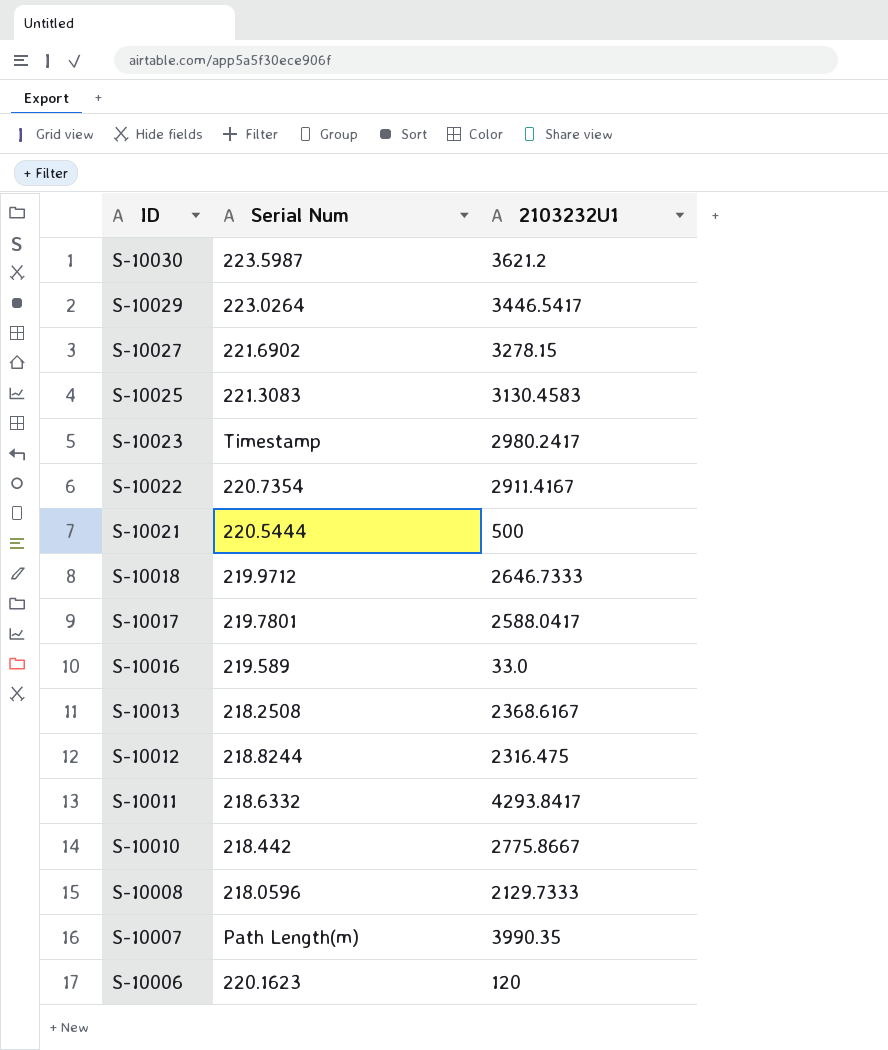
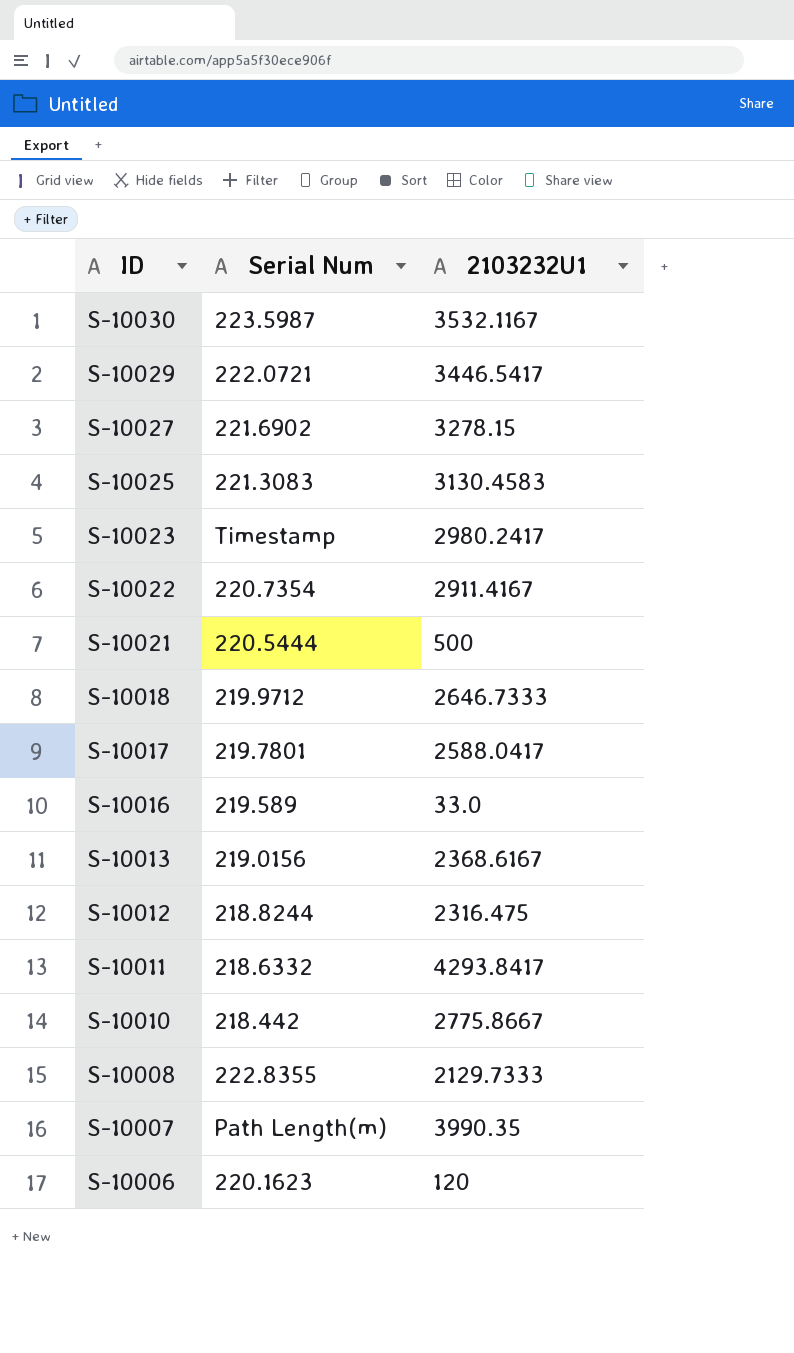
S-10030 | 2103232U1: 3621.2 -> 3532.1167
S-10029 | Serial Num: 223.0264 -> 222.0721
S-10013 | Serial Num: 218.2508 -> 219.0156
S-10008 | Serial Num: 218.0596 -> 222.8355

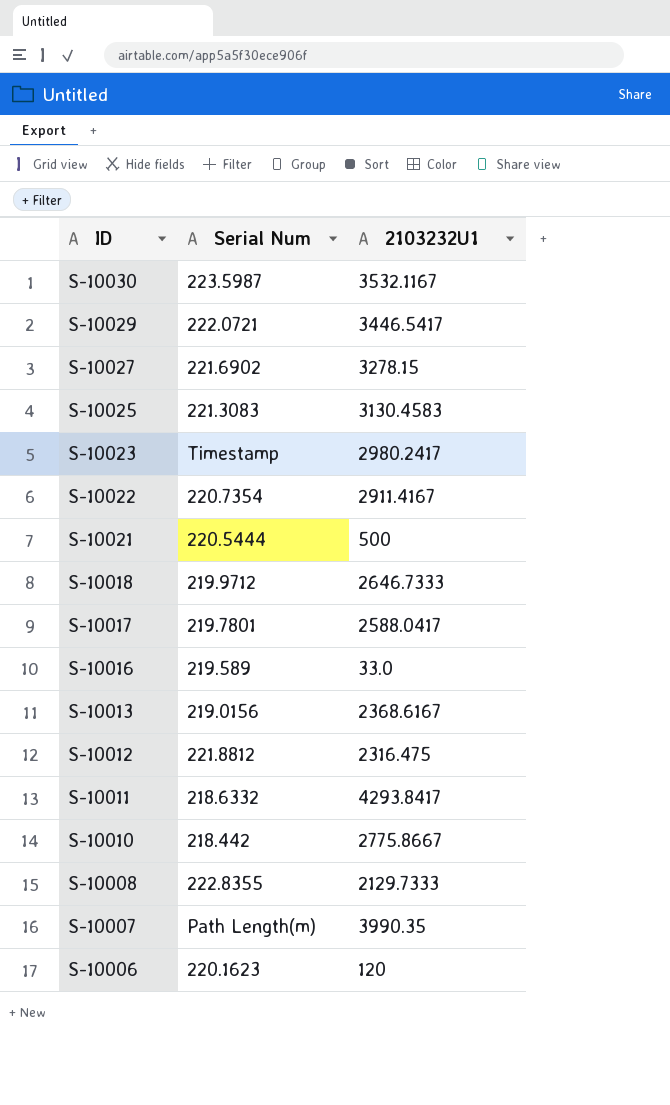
S-10012 | Serial Num: 218.8244 -> 221.8812

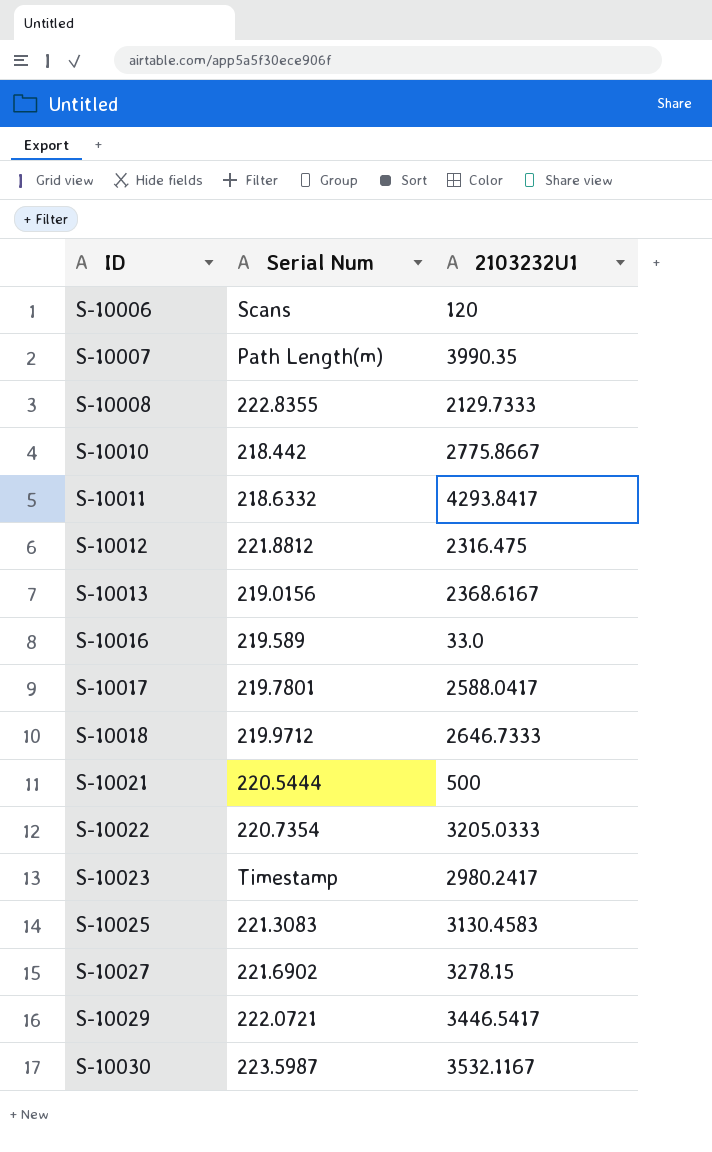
row order: ID descending -> ID ascending
S-10006 | Serial Num: 220.1623 -> Scans
S-10022 | 2103232U1: 2911.4167 -> 3205.0333

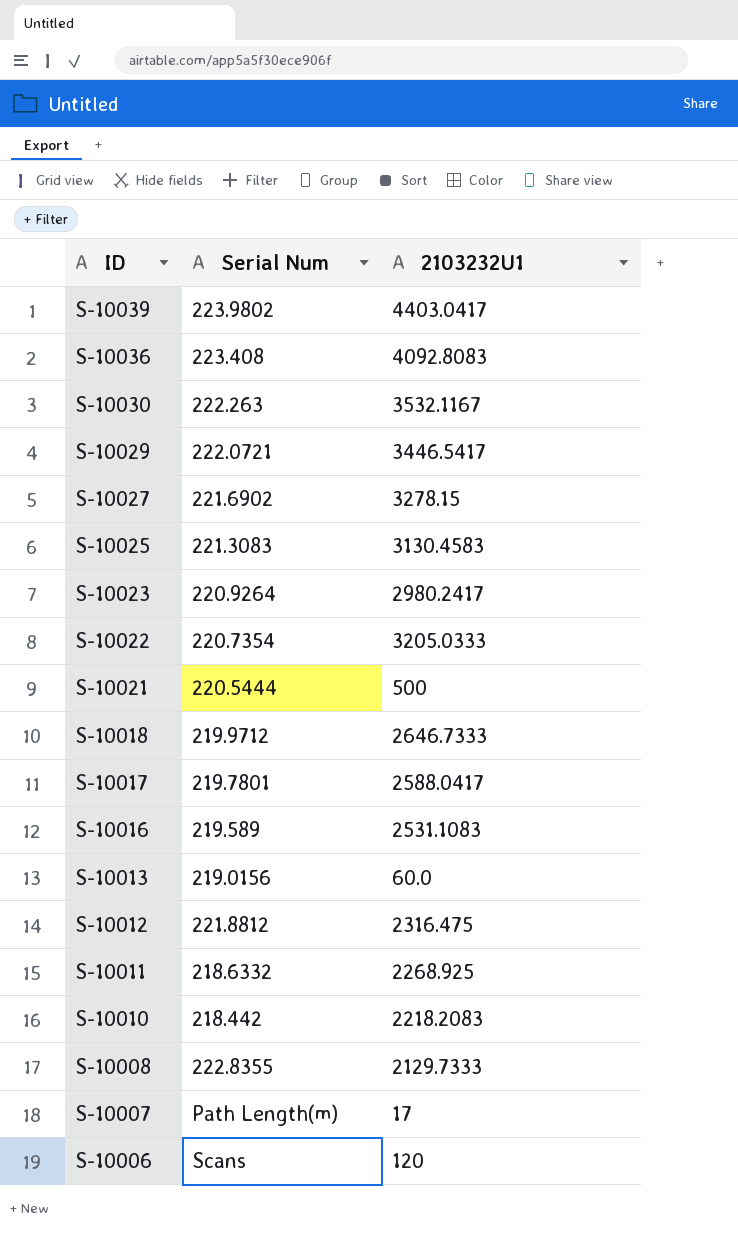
row order: ID ascending -> ID descending
row S-10039: none -> 223.9802 | 4403.0417
row S-10036: none -> 223.408 | 4092.8083
S-10030 | Serial Num: 223.5987 -> 222.263
S-10023 | Serial Num: Timestamp -> 220.9264
S-10016 | 2103232U1: 33.0 -> 2531.1083
S-10013 | 2103232U1: 2368.6167 -> 60.0
S-10011 | 2103232U1: 4293.8417 -> 2268.925
S-10010 | 2103232U1: 2775.8667 -> 2218.2083
S-10007 | 2103232U1: 3990.35 -> 17

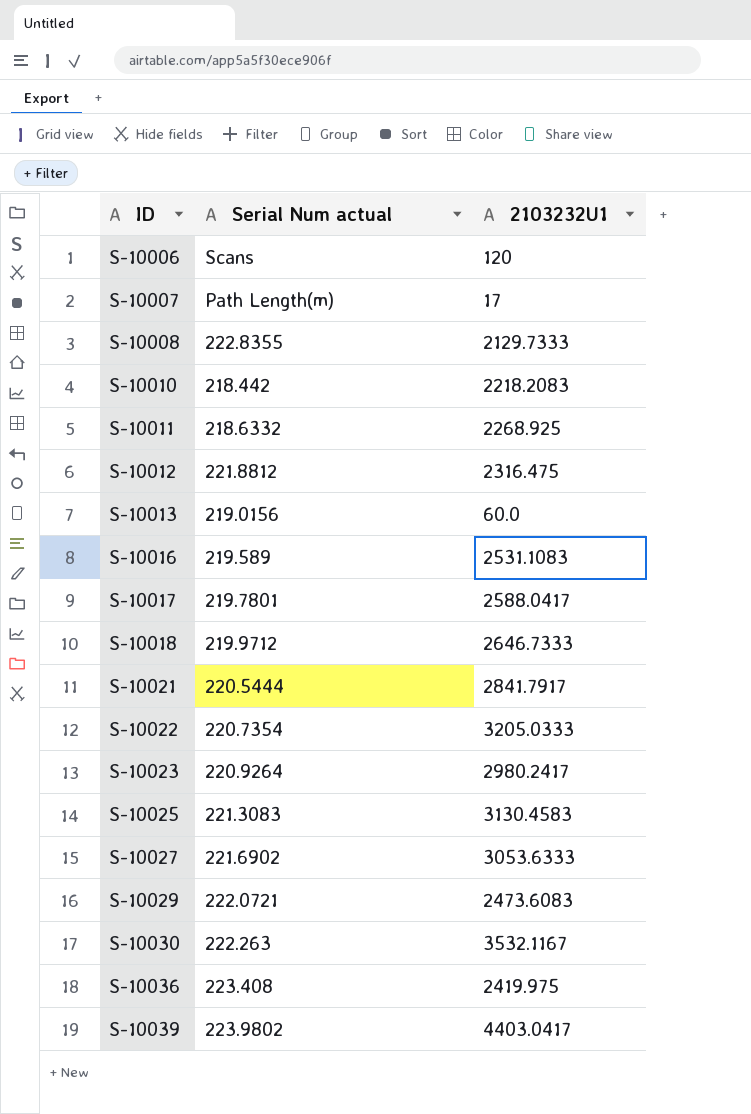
row order: ID descending -> ID ascending
column name: Serial Num -> Serial Num actual
S-10021 | 2103232U1: 500 -> 2841.7917
S-10027 | 2103232U1: 3278.15 -> 3053.6333
S-10029 | 2103232U1: 3446.5417 -> 2473.6083
S-10036 | 2103232U1: 4092.8083 -> 2419.975

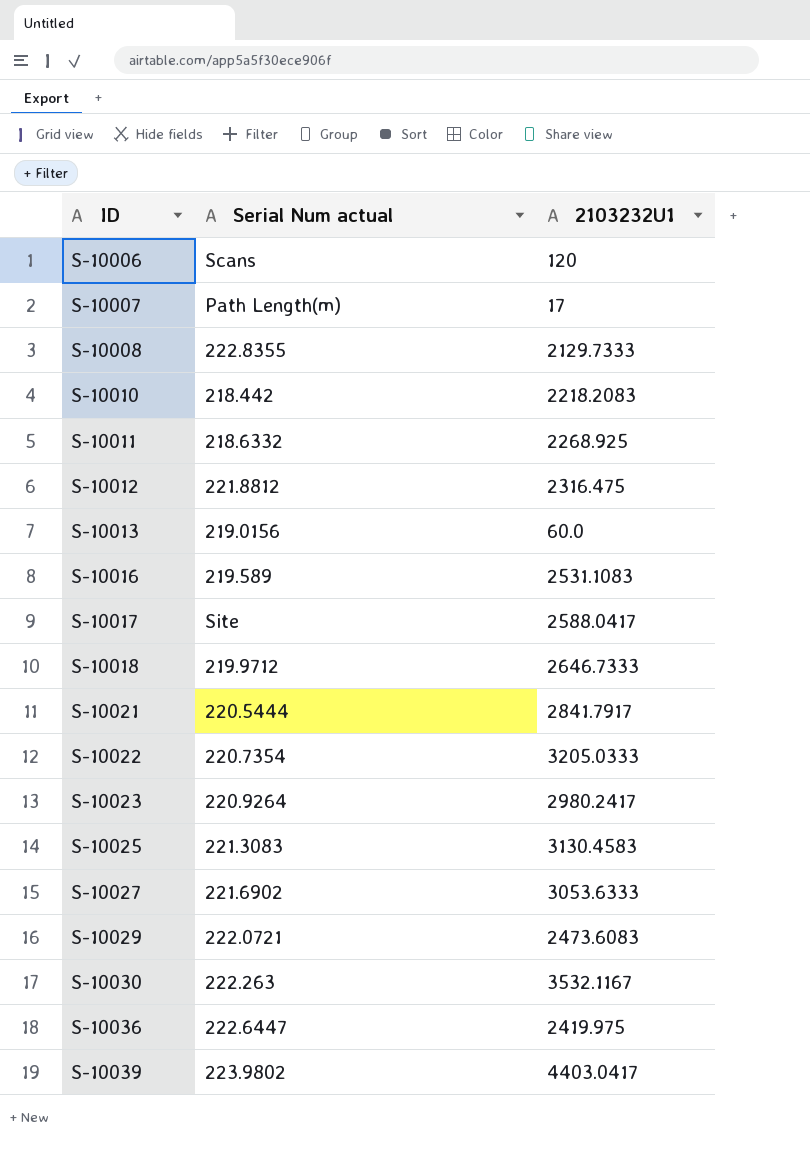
S-10017 | Serial Num actual: 219.7801 -> Site
S-10036 | Serial Num actual: 223.408 -> 222.6447

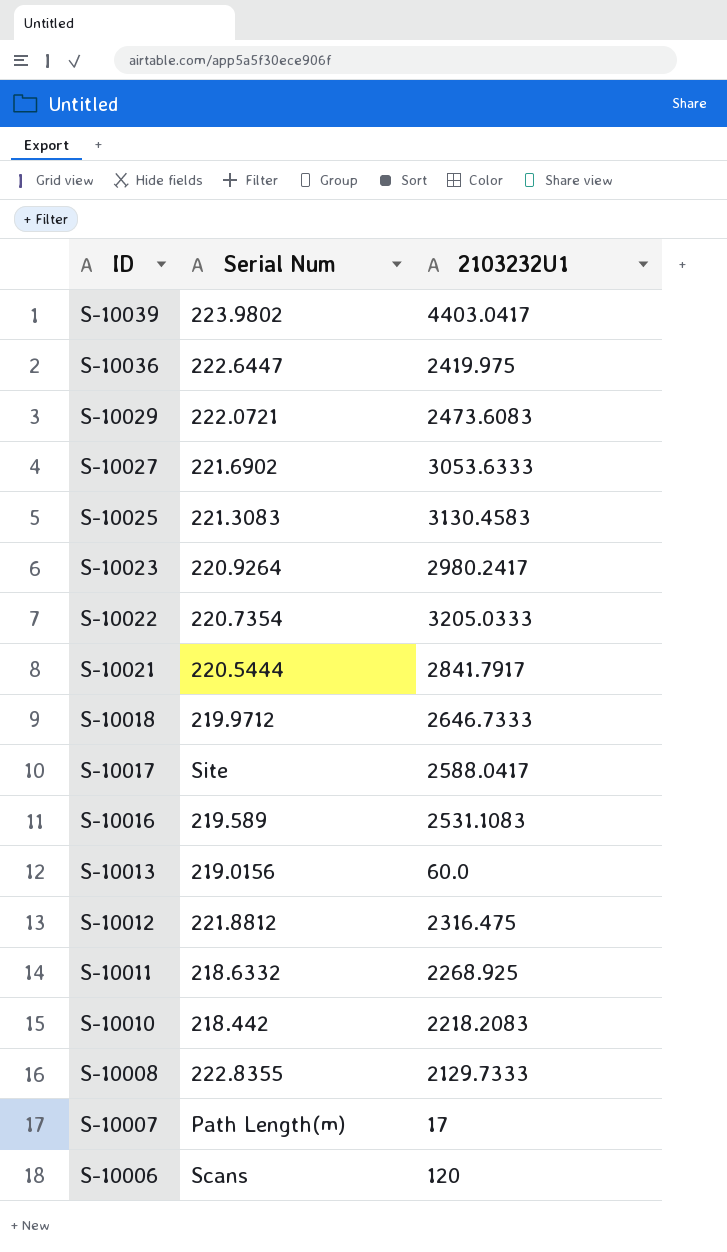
row order: ID ascending -> ID descending
column name: Serial Num actual -> Serial Num
row S-10030: 222.263 | 3532.1167 -> none

